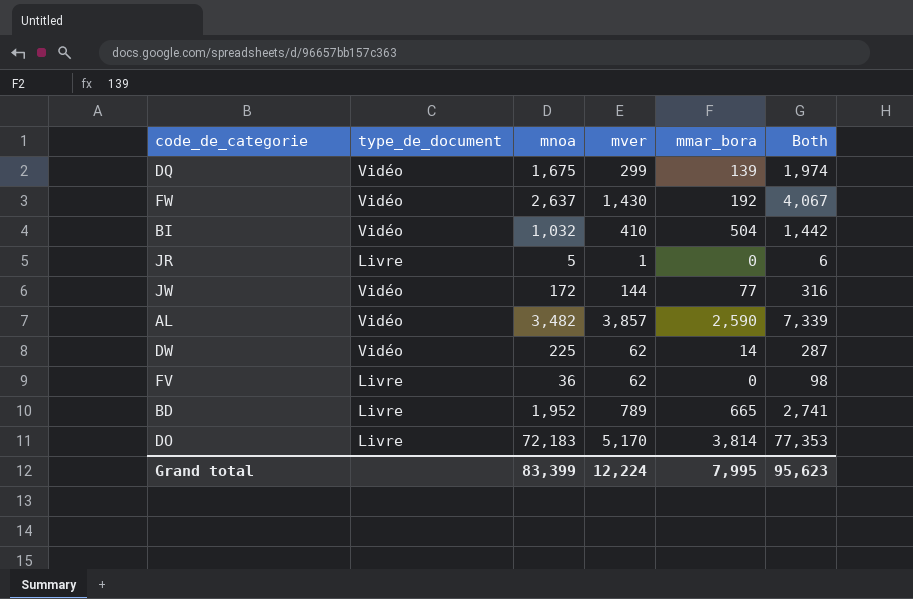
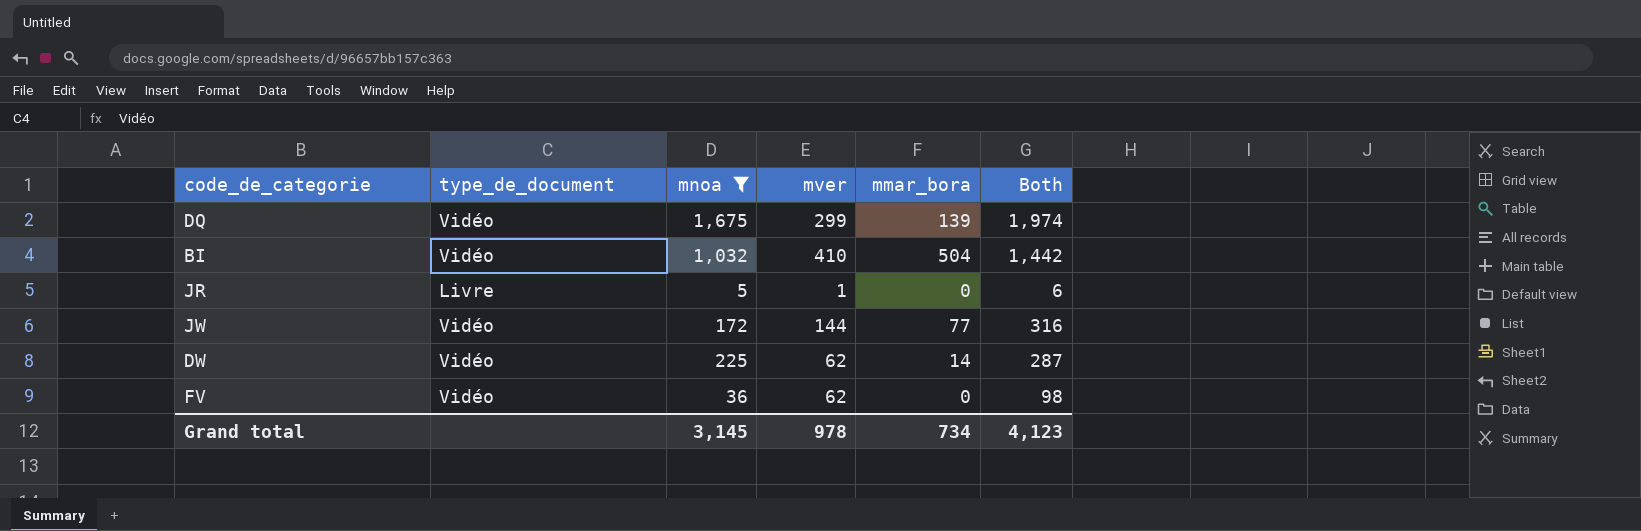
filter: none -> mnoa <= 1,675
FV | type_de_document: Livre -> Vidéo
Grand total | mnoa: 83,399 -> 3,145
Grand total | mver: 12,224 -> 978
Grand total | mmar_bora: 7,995 -> 734
Grand total | Both: 95,623 -> 4,123

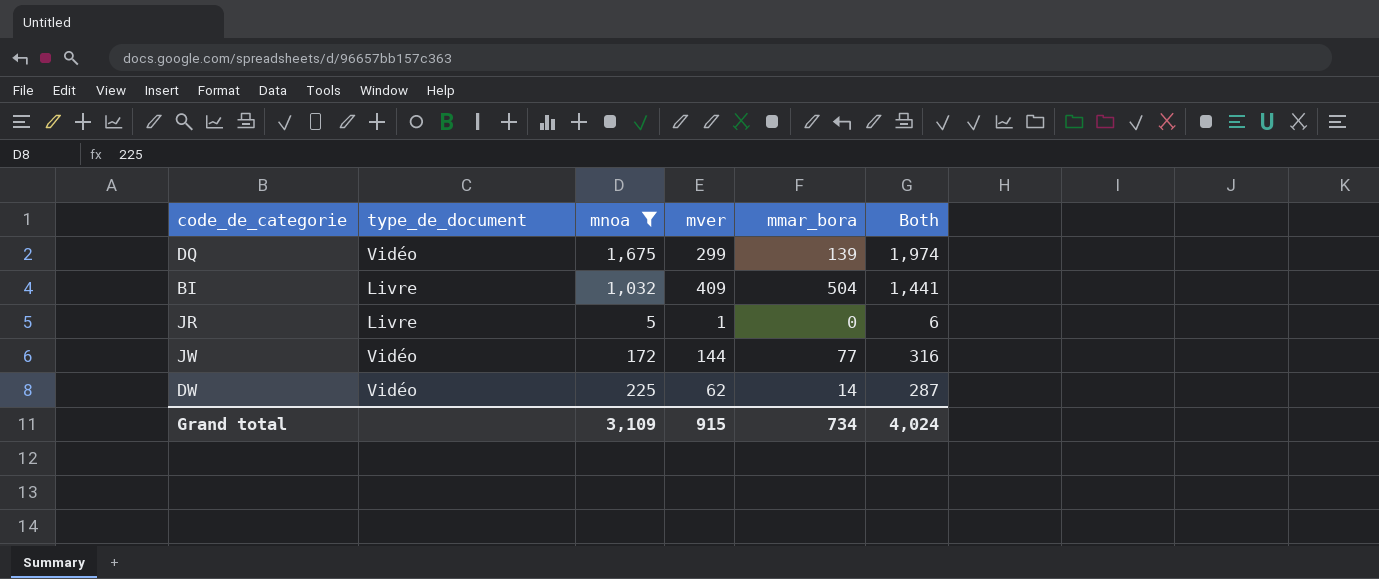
row FV: Vidéo | 36 | 62 | 0 | 98 -> none
BI | type_de_document: Vidéo -> Livre
BI | mver: 410 -> 409
BI | Both: 1,442 -> 1,441
Grand total | mnoa: 3,145 -> 3,109
Grand total | mver: 978 -> 915
Grand total | Both: 4,123 -> 4,024

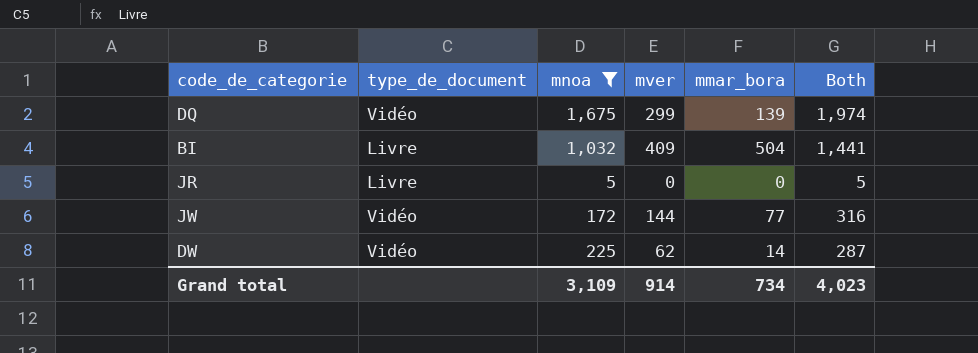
JR | mver: 1 -> 0
JR | Both: 6 -> 5
Grand total | mver: 915 -> 914
Grand total | Both: 4,024 -> 4,023

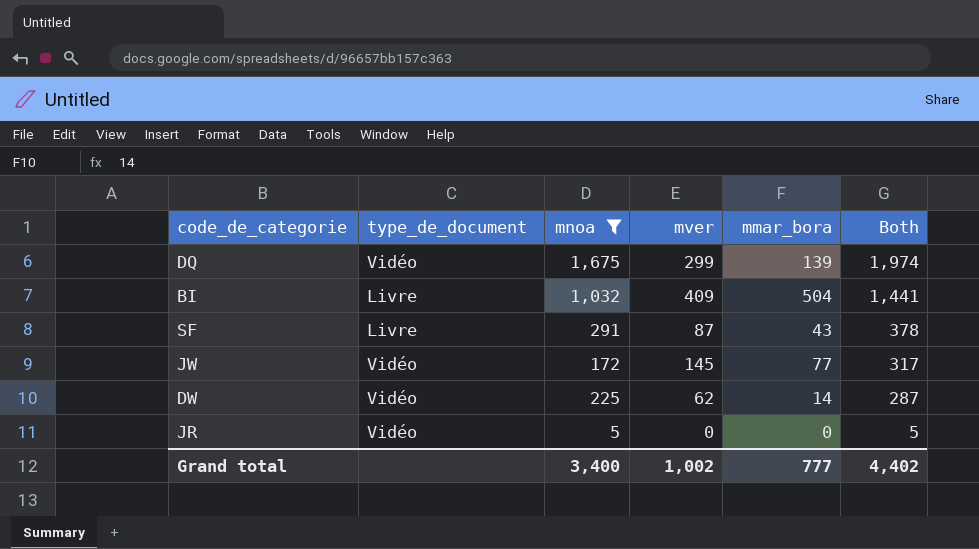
row order: none -> Both descending
row SF: none -> Livre | 291 | 87 | 43 | 378
JW | mver: 144 -> 145
JW | Both: 316 -> 317
JR | type_de_document: Livre -> Vidéo
Grand total | mnoa: 3,109 -> 3,400
Grand total | mver: 914 -> 1,002
Grand total | mmar_bora: 734 -> 777
Grand total | Both: 4,023 -> 4,402

